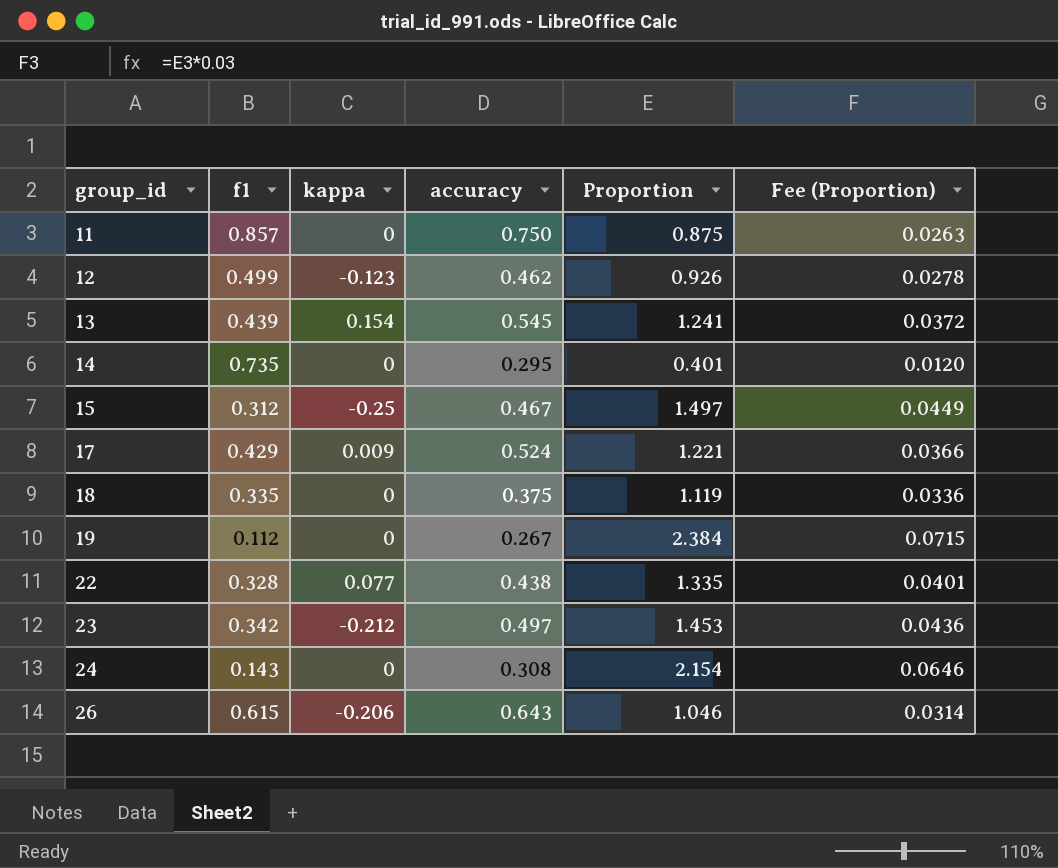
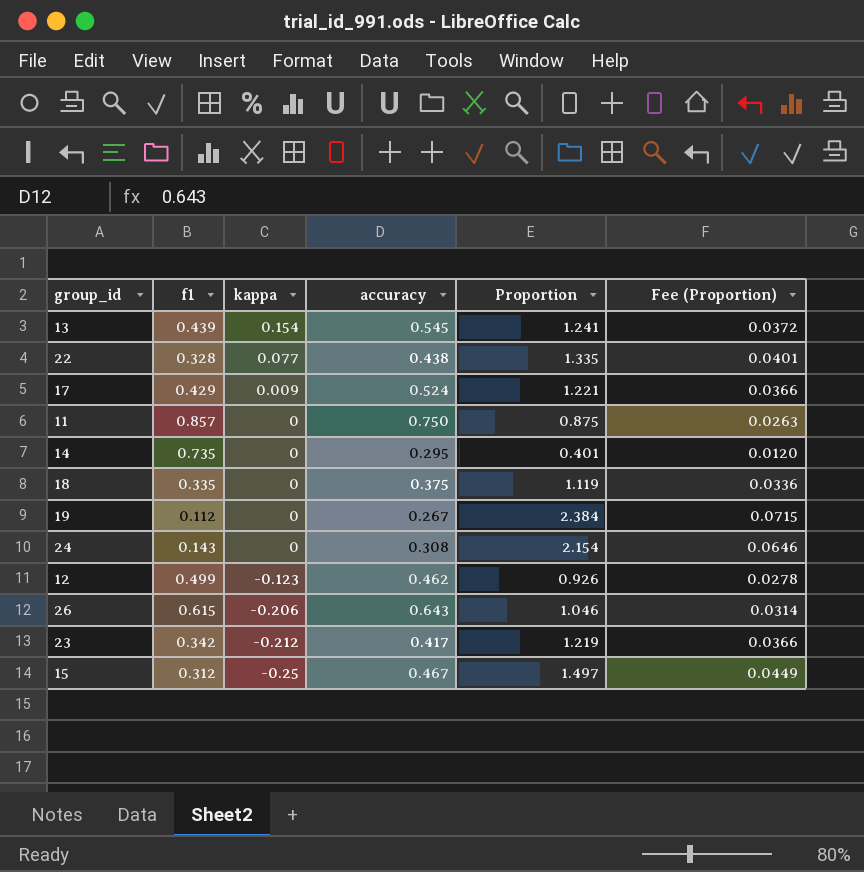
row order: group_id ascending -> kappa descending
23 | accuracy: 0.497 -> 0.417
23 | Proportion: 1.453 -> 1.219
23 | Fee (Proportion): 0.0436 -> 0.0366

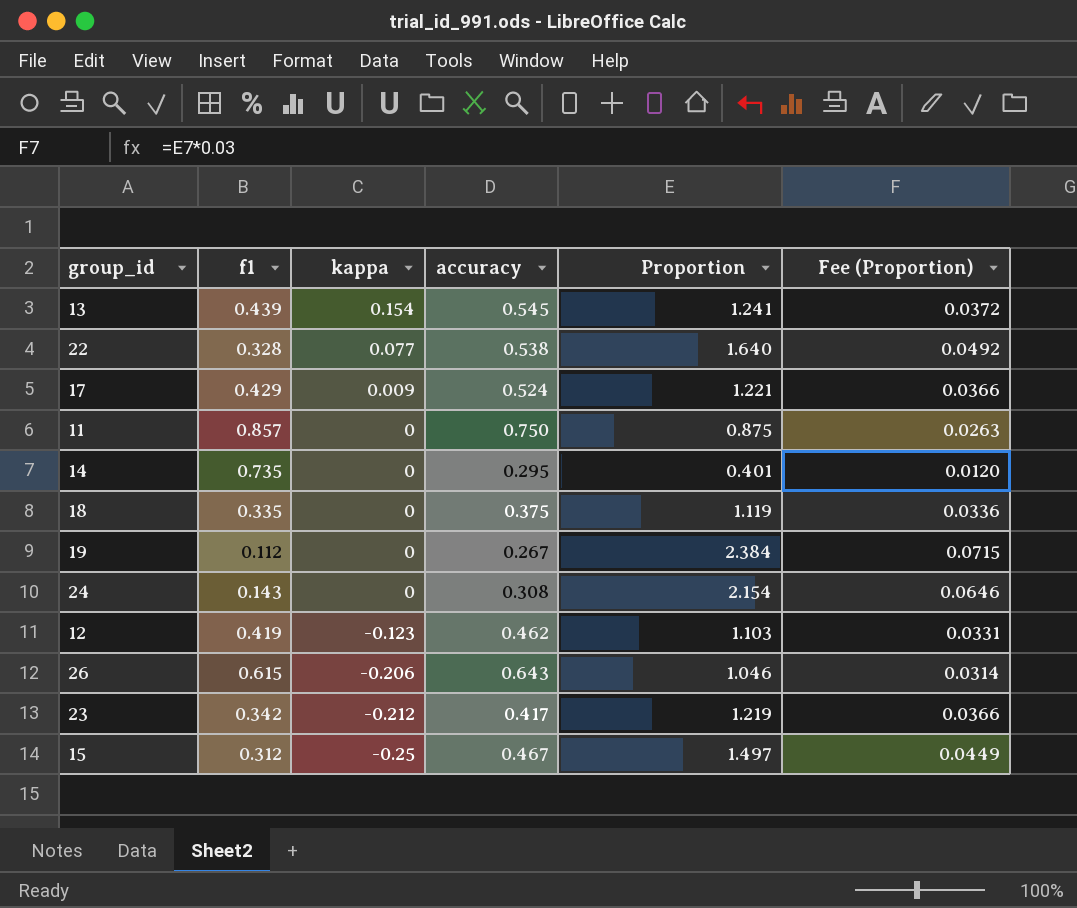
22 | accuracy: 0.438 -> 0.538
22 | Proportion: 1.335 -> 1.640
22 | Fee (Proportion): 0.0401 -> 0.0492
12 | f1: 0.499 -> 0.419
12 | Proportion: 0.926 -> 1.103
12 | Fee (Proportion): 0.0278 -> 0.0331

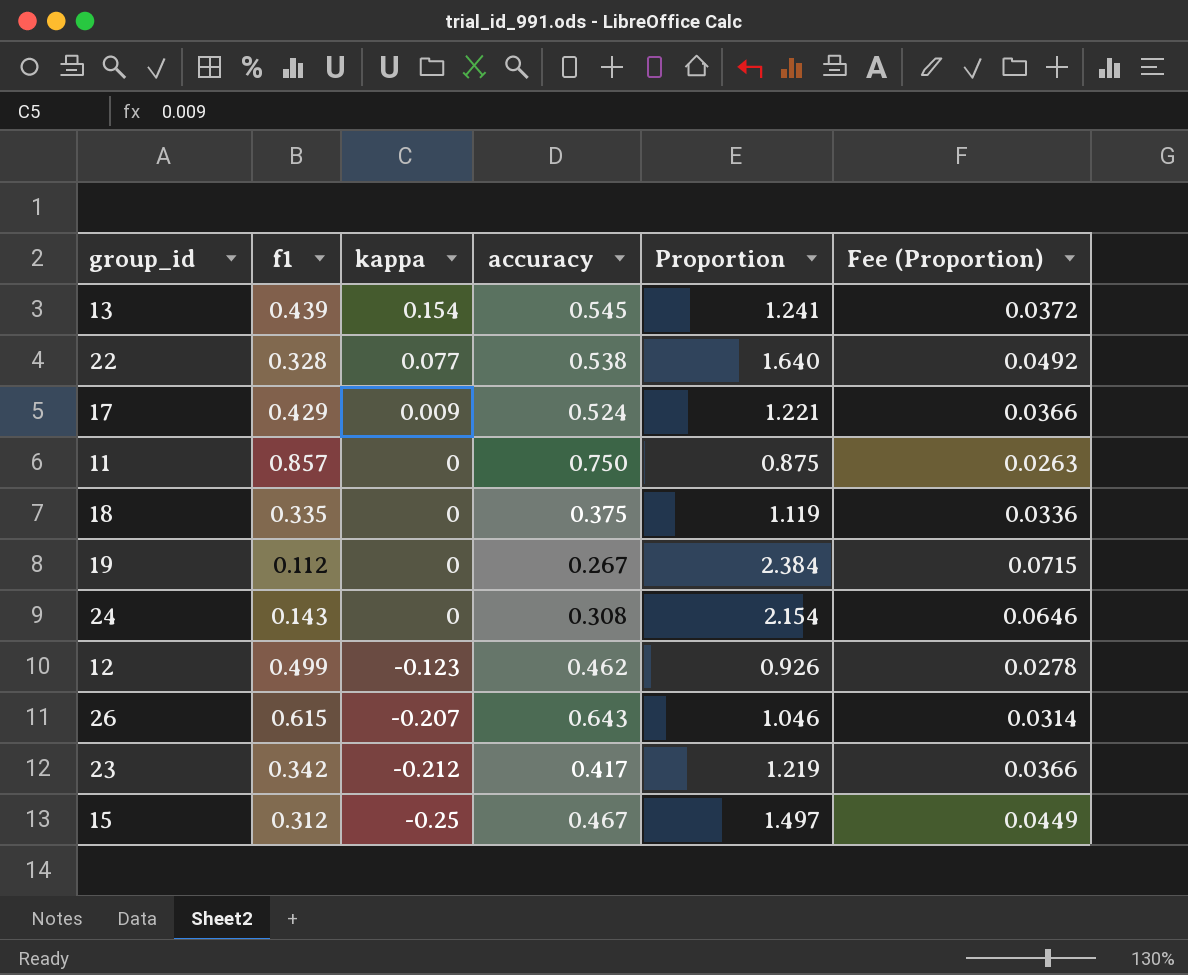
row 14: 0.735 | 0 | 0.295 | 0.401 | 0.0120 -> none
12 | f1: 0.419 -> 0.499
12 | Proportion: 1.103 -> 0.926
12 | Fee (Proportion): 0.0331 -> 0.0278
26 | kappa: -0.206 -> -0.207

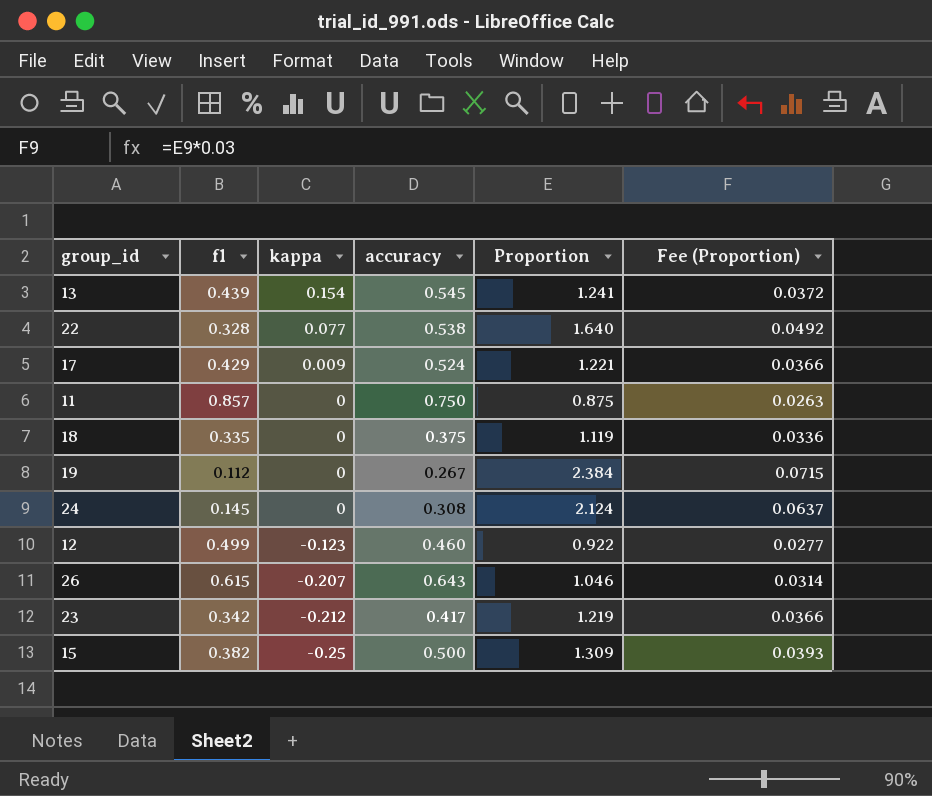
24 | f1: 0.143 -> 0.145
24 | Proportion: 2.154 -> 2.124
24 | Fee (Proportion): 0.0646 -> 0.0637
12 | accuracy: 0.462 -> 0.460
12 | Proportion: 0.926 -> 0.922
12 | Fee (Proportion): 0.0278 -> 0.0277
15 | f1: 0.312 -> 0.382
15 | accuracy: 0.467 -> 0.500
15 | Proportion: 1.497 -> 1.309
15 | Fee (Proportion): 0.0449 -> 0.0393

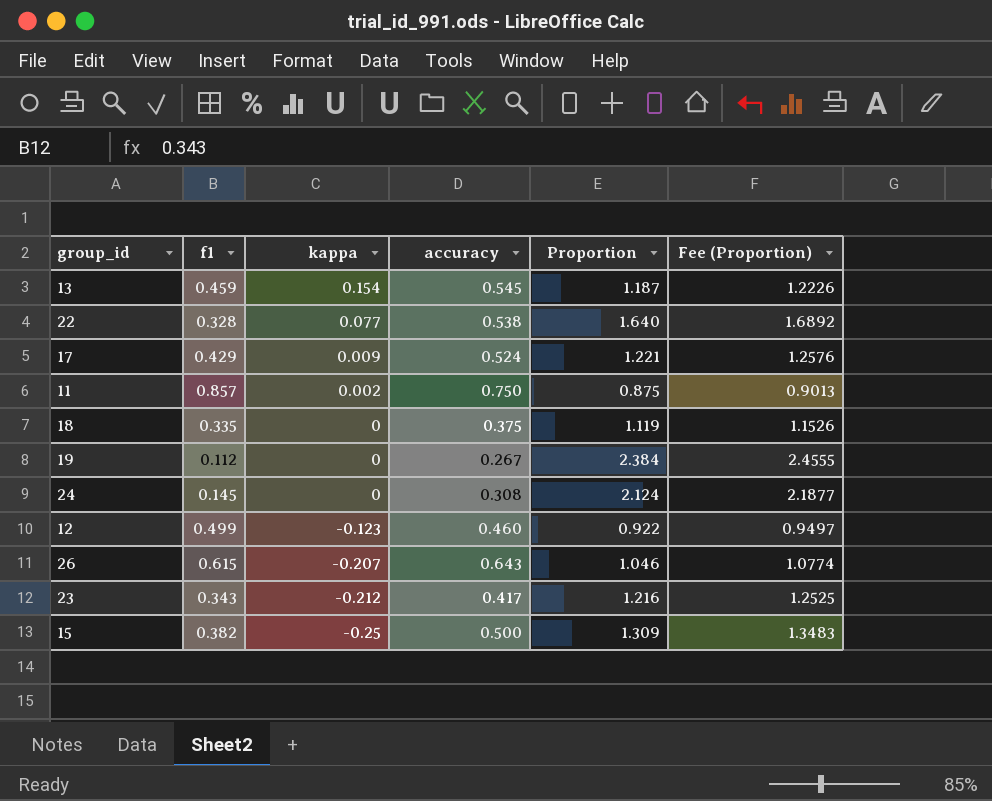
column Fee (Proportion) | formula: [Proportion] * 0.03 -> [Proportion] * 1.03
13 | f1: 0.439 -> 0.459
13 | Proportion: 1.241 -> 1.187
11 | kappa: 0 -> 0.002
23 | f1: 0.342 -> 0.343
23 | Proportion: 1.219 -> 1.216

